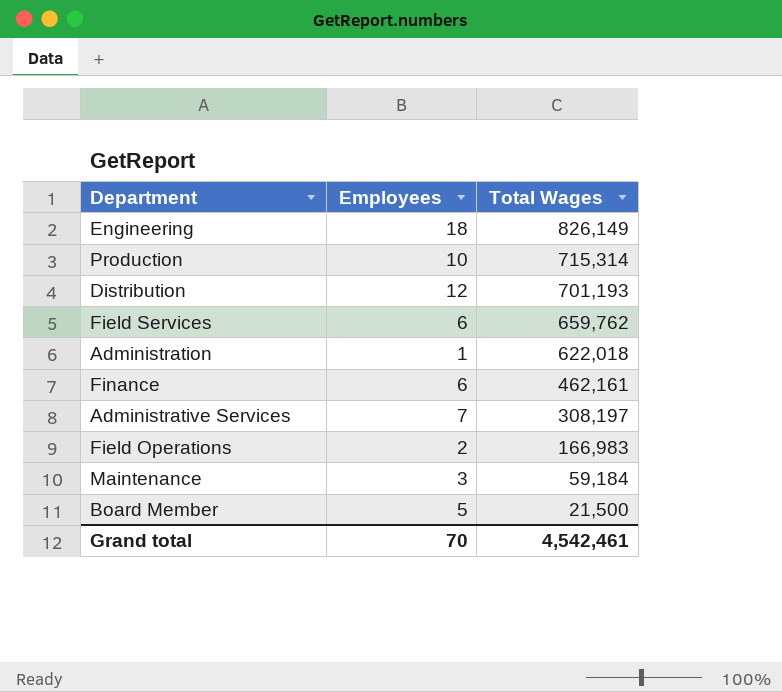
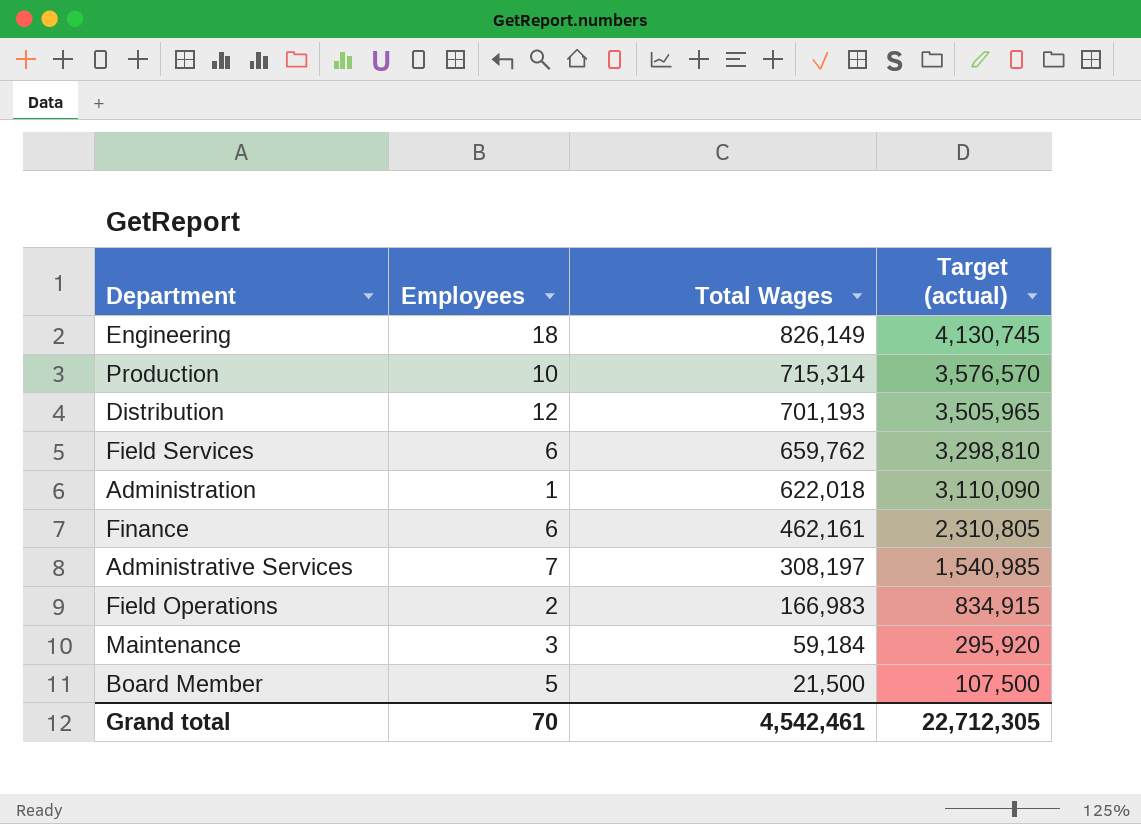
column Target (actual) | formula: none -> [Total Wages] * 5

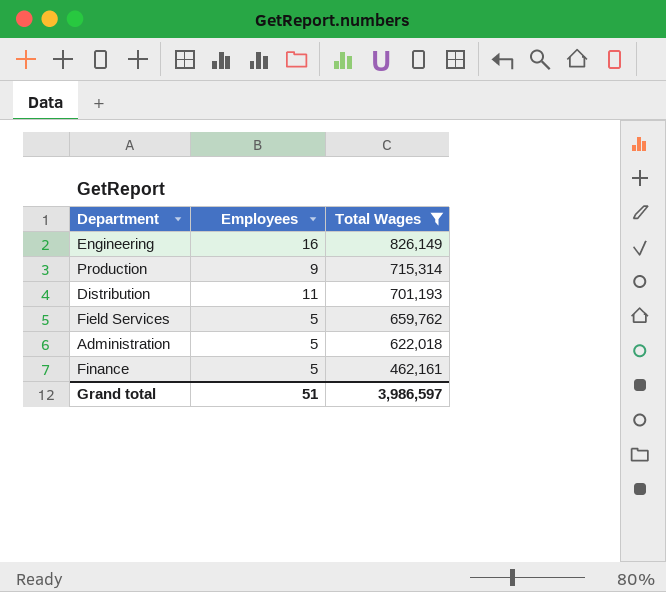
filter: none -> Total Wages >= 462,161
column Target (actual) | formula: [Total Wages] * 5 -> none
Engineering | Employees: 18 -> 16
Production | Employees: 10 -> 9
Distribution | Employees: 12 -> 11
Field Services | Employees: 6 -> 5
Administration | Employees: 1 -> 5
Finance | Employees: 6 -> 5
Grand total | Employees: 70 -> 51
Grand total | Total Wages: 4,542,461 -> 3,986,597

